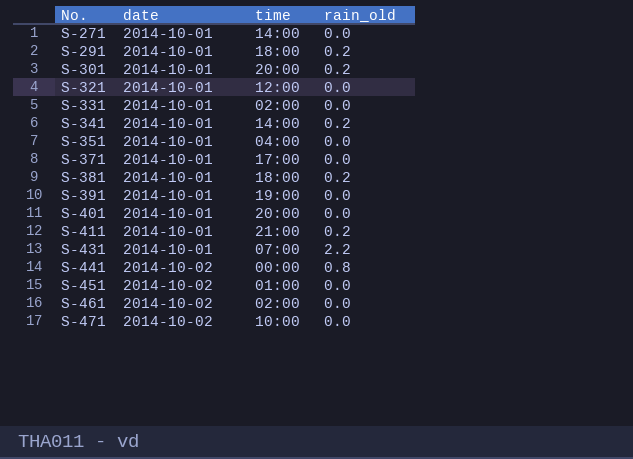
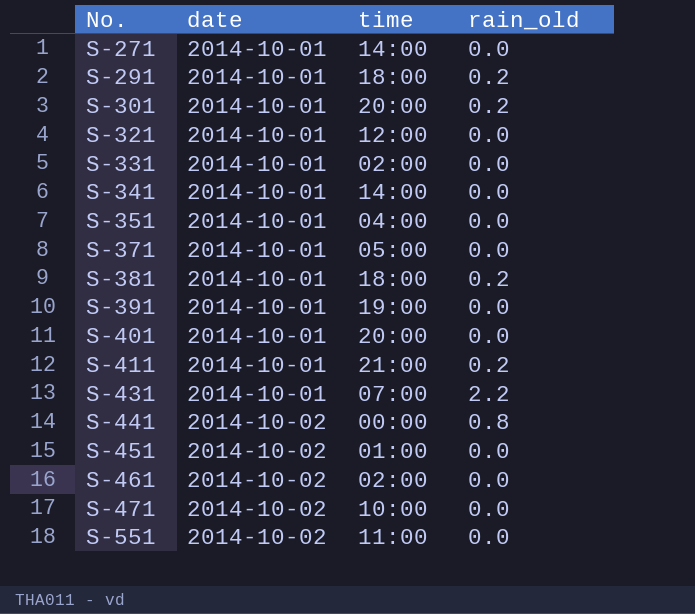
S-341 | rain_old: 0.2 -> 0.0
S-371 | time: 17:00 -> 05:00
row S-551: none -> 2014-10-02 | 11:00 | 0.0

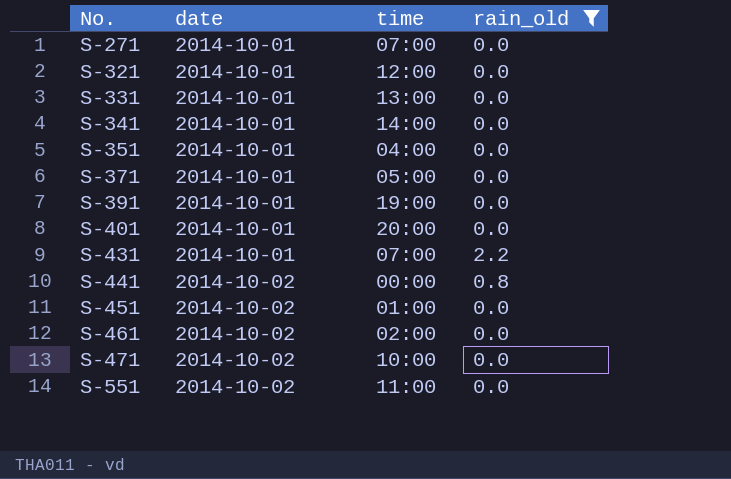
filter: none -> rain_old != 0.2
S-271 | time: 14:00 -> 07:00
S-331 | time: 02:00 -> 13:00

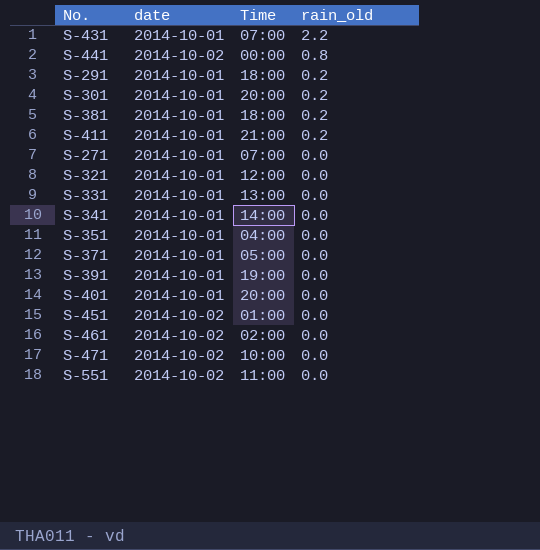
filter: rain_old != 0.2 -> none
row order: No. ascending -> rain_old descending
column name: time -> Time

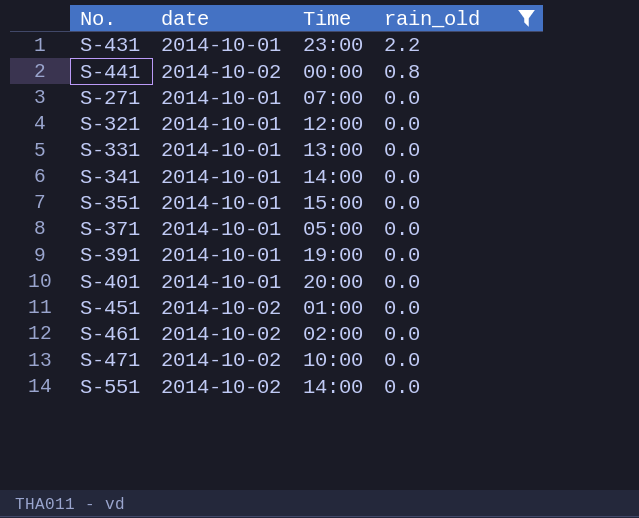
filter: none -> rain_old != 0.2
S-431 | Time: 07:00 -> 23:00
S-351 | Time: 04:00 -> 15:00
S-551 | Time: 11:00 -> 14:00

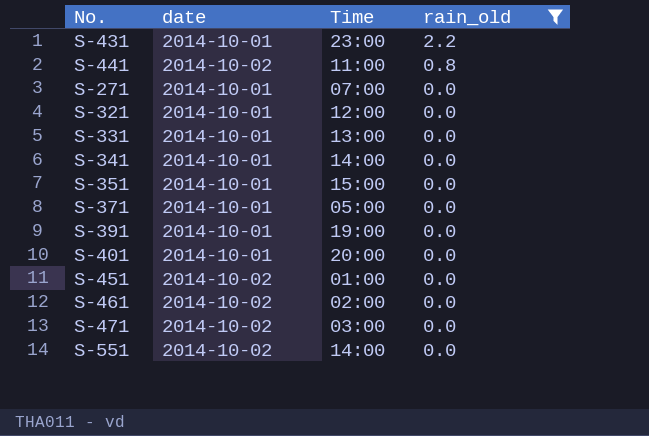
S-441 | Time: 00:00 -> 11:00
S-471 | Time: 10:00 -> 03:00

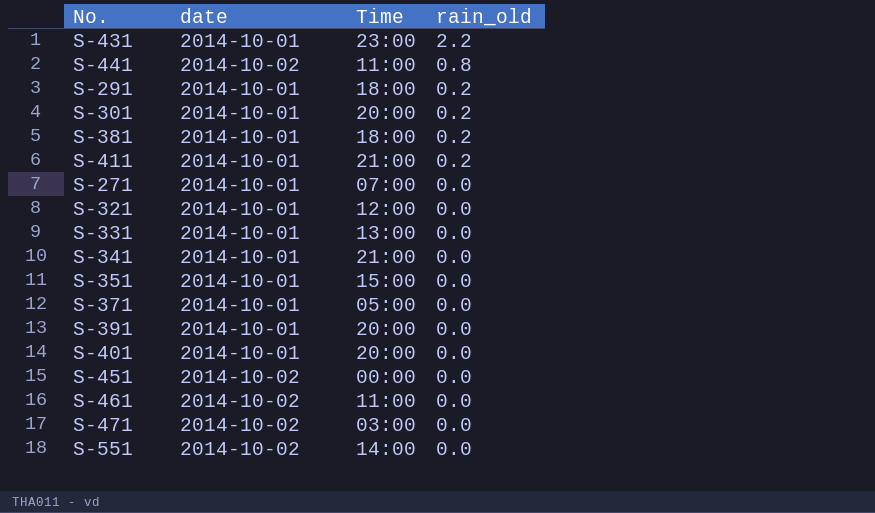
filter: rain_old != 0.2 -> none
S-341 | Time: 14:00 -> 21:00
S-391 | Time: 19:00 -> 20:00
S-451 | Time: 01:00 -> 00:00
S-461 | Time: 02:00 -> 11:00

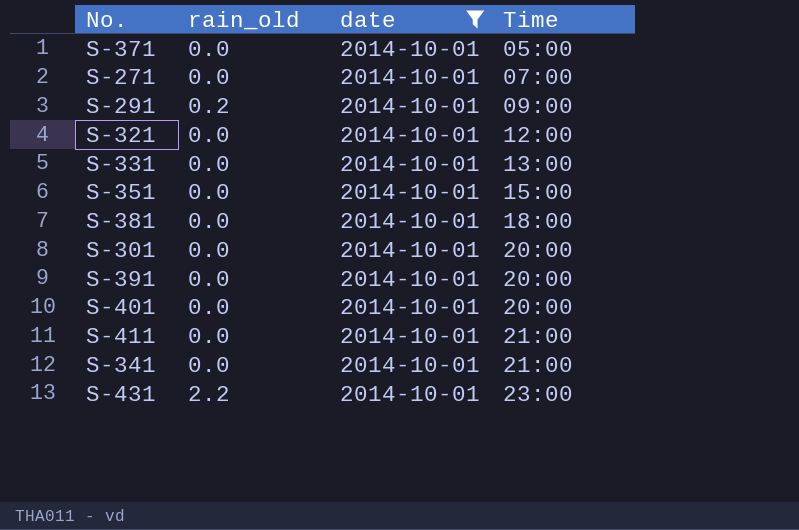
filter: none -> date = 2014-10-01
row order: rain_old descending -> Time ascending
column rain_old | position: 4 -> 2
S-291 | Time: 18:00 -> 09:00
S-381 | rain_old: 0.2 -> 0.0
S-301 | rain_old: 0.2 -> 0.0
S-411 | rain_old: 0.2 -> 0.0

